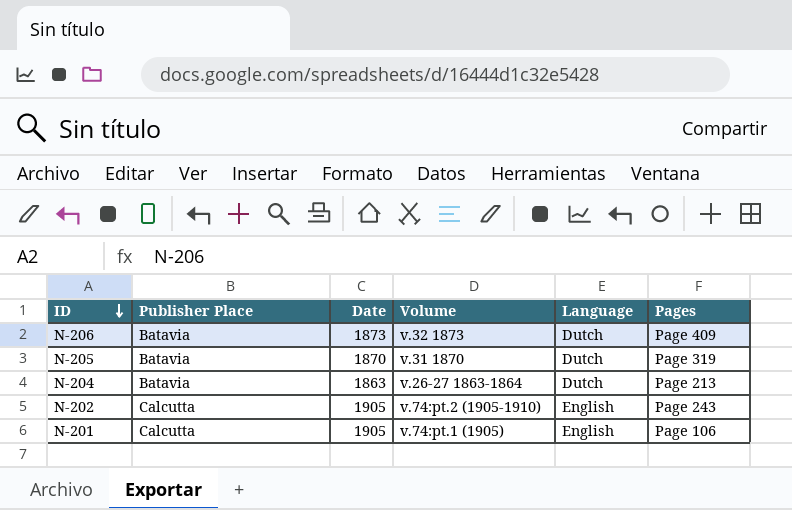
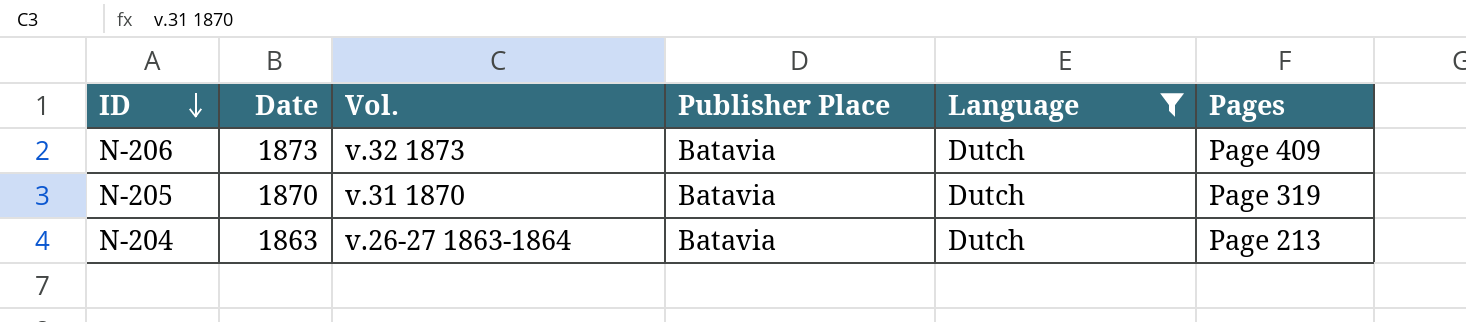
filter: none -> Language = Dutch
column name: Volume -> Vol.
column Publisher Place | position: 2 -> 4

